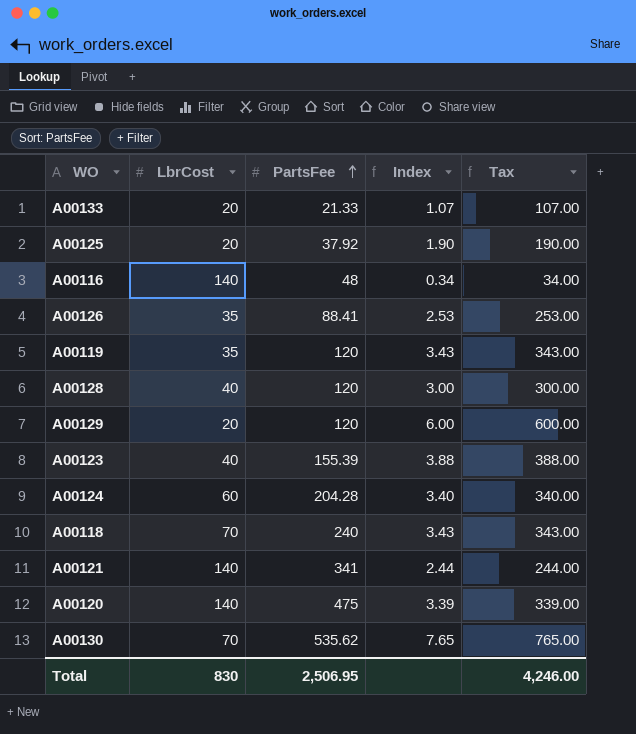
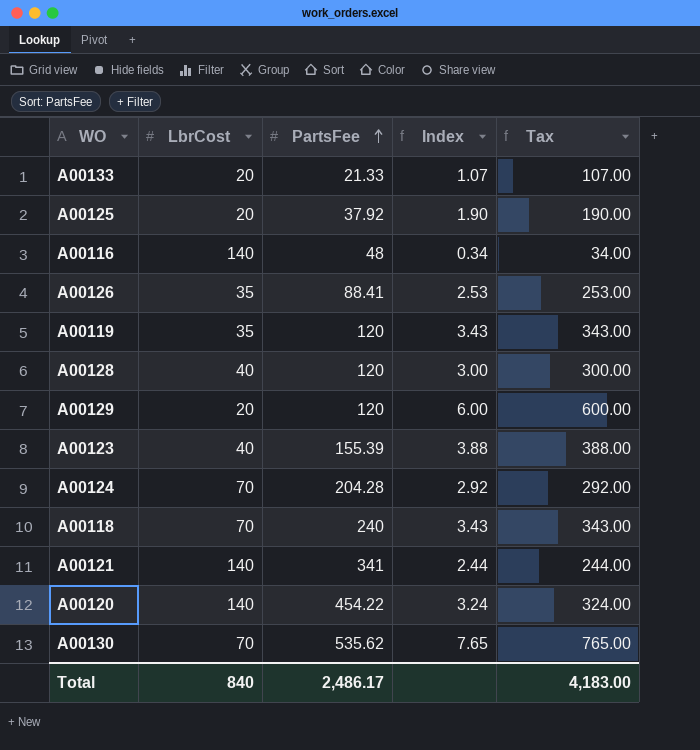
A00124 | LbrCost: 60 -> 70
A00124 | Index: 3.40 -> 2.92
A00124 | Tax: 340.00 -> 292.00
A00120 | PartsFee: 475 -> 454.22
A00120 | Index: 3.39 -> 3.24
A00120 | Tax: 339.00 -> 324.00
Total | LbrCost: 830 -> 840
Total | PartsFee: 2,506.95 -> 2,486.17
Total | Tax: 4,246.00 -> 4,183.00

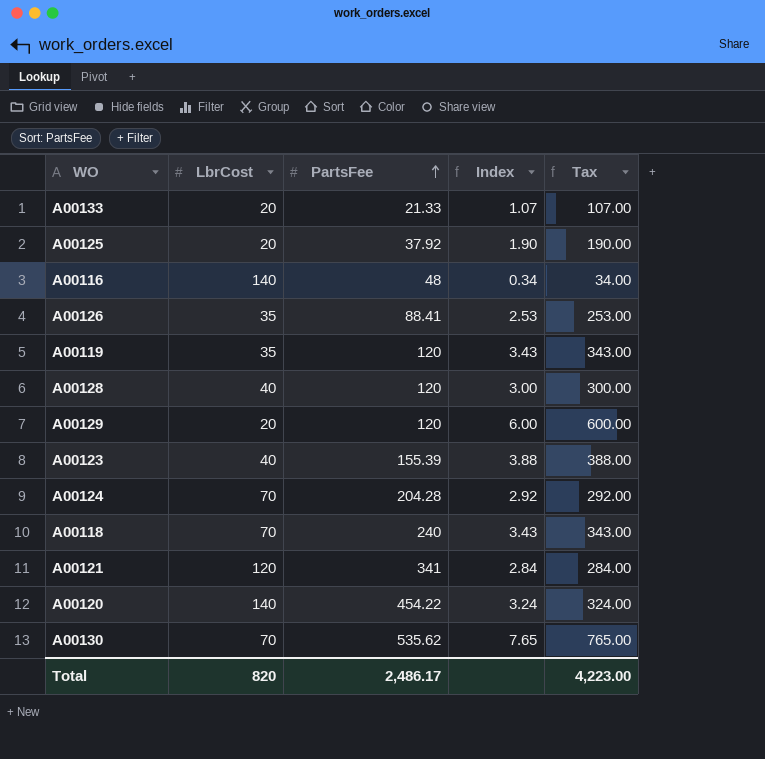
A00121 | LbrCost: 140 -> 120
A00121 | Index: 2.44 -> 2.84
A00121 | Tax: 244.00 -> 284.00
Total | LbrCost: 840 -> 820
Total | Tax: 4,183.00 -> 4,223.00

